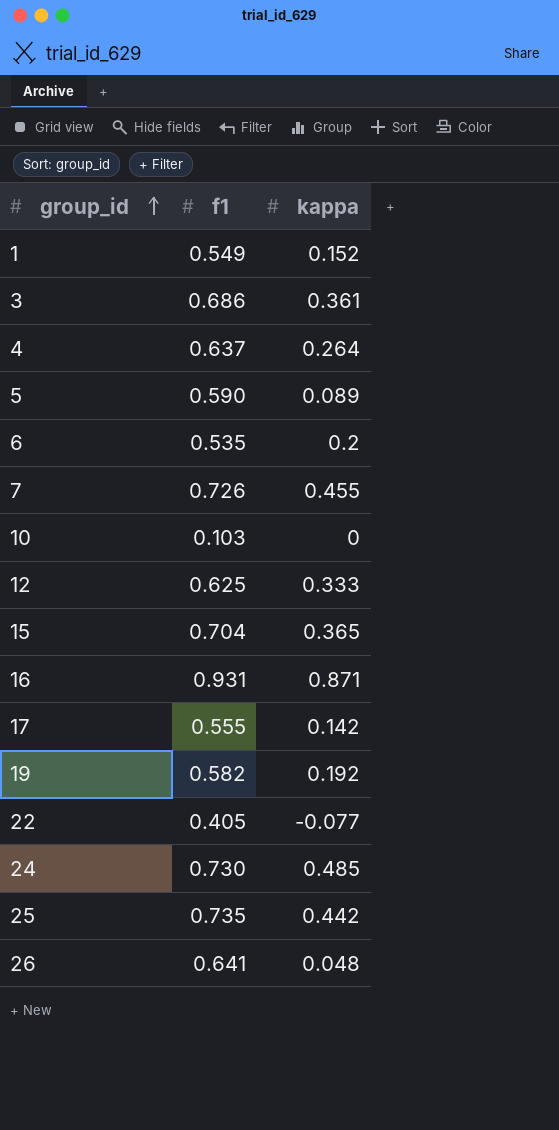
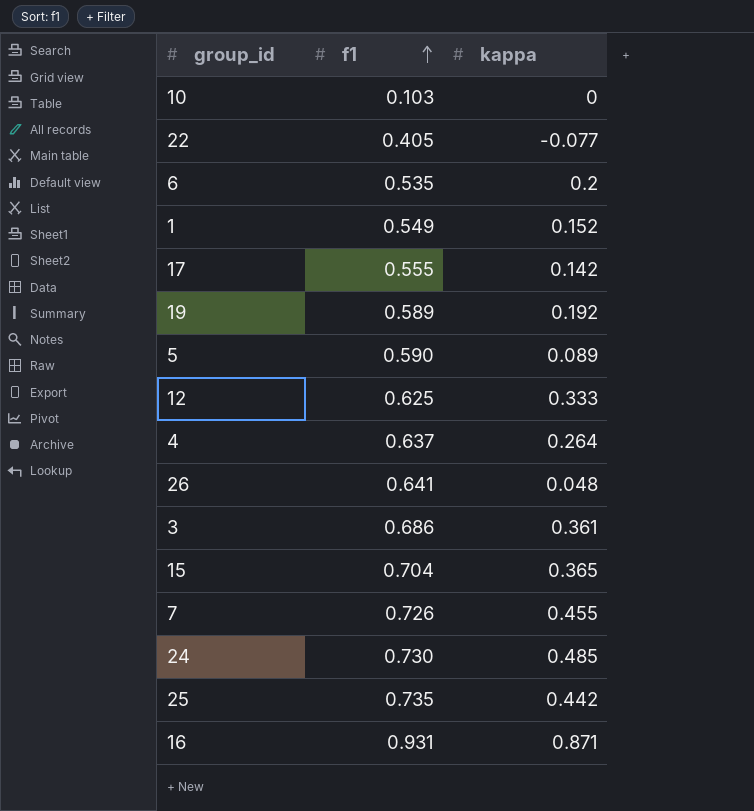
row order: group_id ascending -> f1 ascending
19 | f1: 0.582 -> 0.589

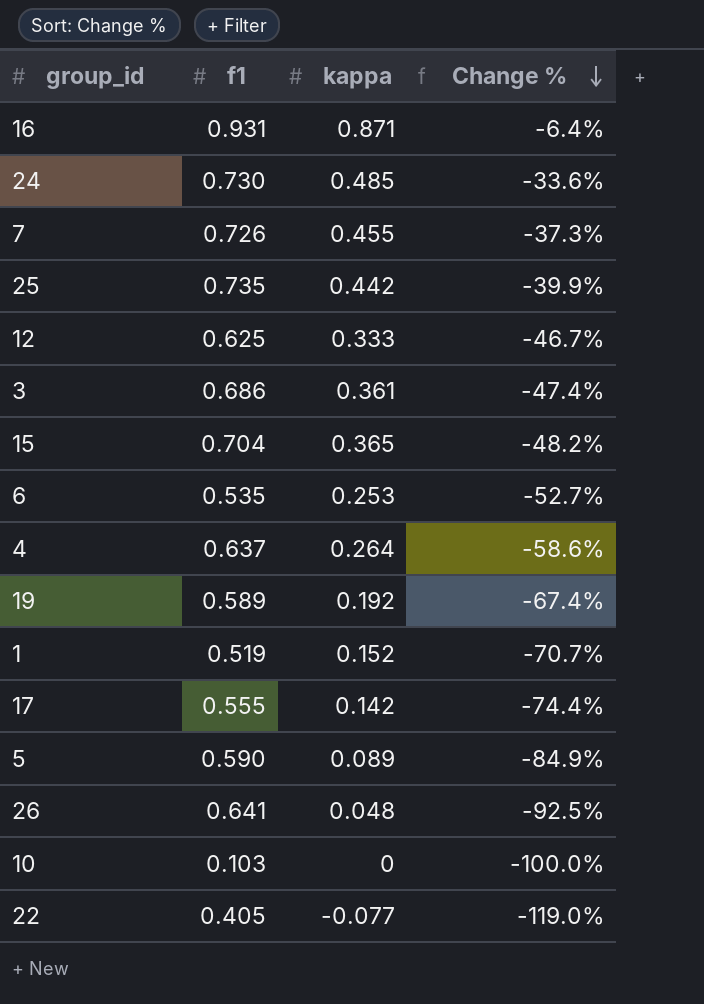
row order: f1 ascending -> Change % descending
column Change % | formula: none -> ([kappa] - [f1]) / [f1]
6 | kappa: 0.2 -> 0.253
1 | f1: 0.549 -> 0.519

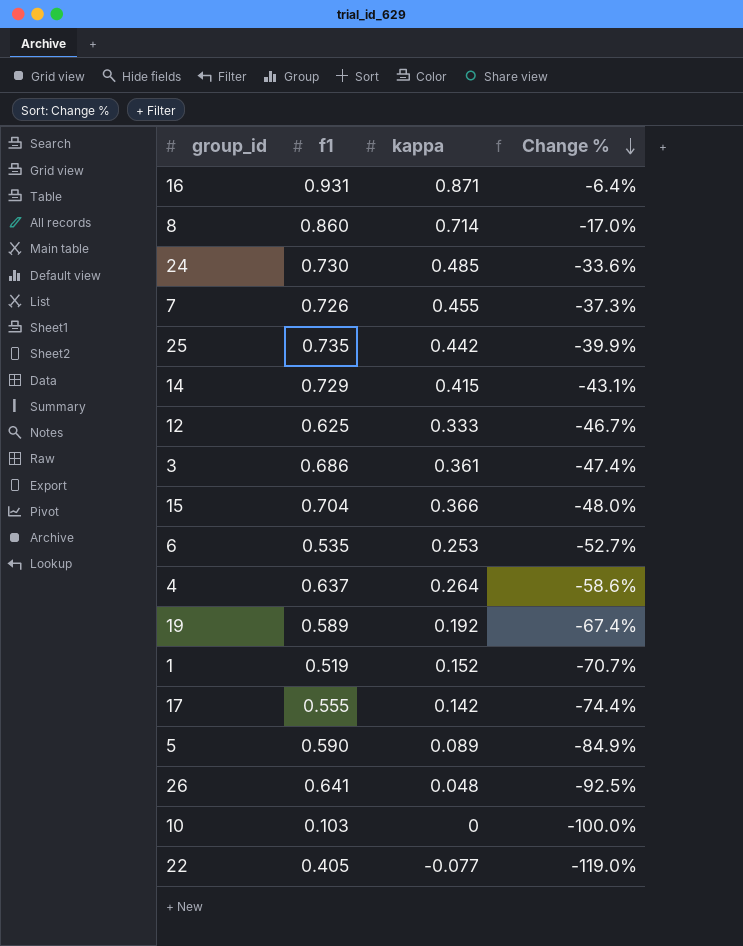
row 8: none -> 0.860 | 0.714 | -17.0%
row 14: none -> 0.729 | 0.415 | -43.1%
15 | kappa: 0.365 -> 0.366
15 | Change %: -48.2% -> -48.0%

